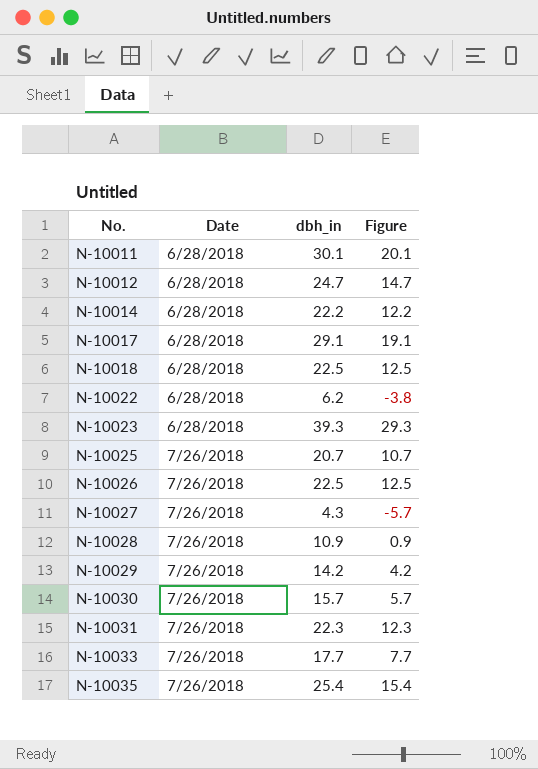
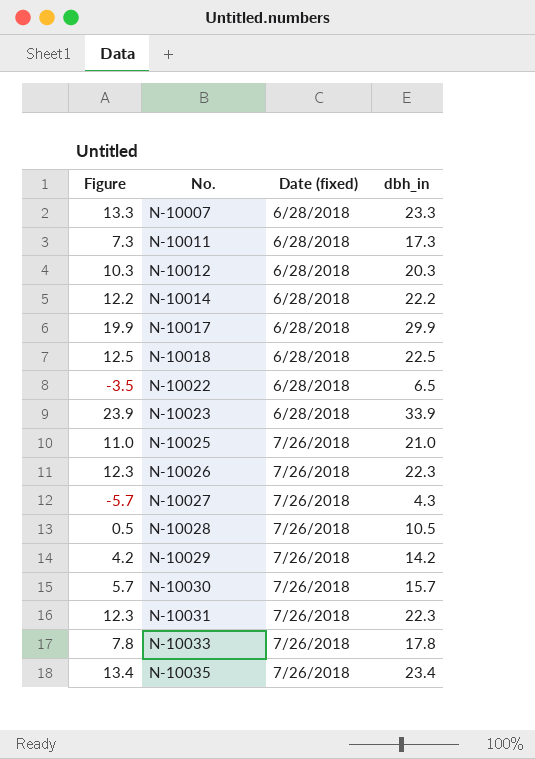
column Figure | position: 4 -> 1
column name: Date -> Date (fixed)
row N-10007: none -> 13.3 | 6/28/2018 | 23.3
N-10011 | Figure: 20.1 -> 7.3
N-10011 | dbh_in: 30.1 -> 17.3
N-10012 | Figure: 14.7 -> 10.3
N-10012 | dbh_in: 24.7 -> 20.3
N-10017 | Figure: 19.1 -> 19.9
N-10017 | dbh_in: 29.1 -> 29.9
N-10022 | Figure: -3.8 -> -3.5
N-10022 | dbh_in: 6.2 -> 6.5
N-10023 | Figure: 29.3 -> 23.9
N-10023 | dbh_in: 39.3 -> 33.9
N-10025 | Figure: 10.7 -> 11.0
N-10025 | dbh_in: 20.7 -> 21.0
N-10026 | Figure: 12.5 -> 12.3
N-10026 | dbh_in: 22.5 -> 22.3
N-10028 | Figure: 0.9 -> 0.5
N-10028 | dbh_in: 10.9 -> 10.5
N-10033 | Figure: 7.7 -> 7.8
N-10033 | dbh_in: 17.7 -> 17.8
N-10035 | Figure: 15.4 -> 13.4
N-10035 | dbh_in: 25.4 -> 23.4

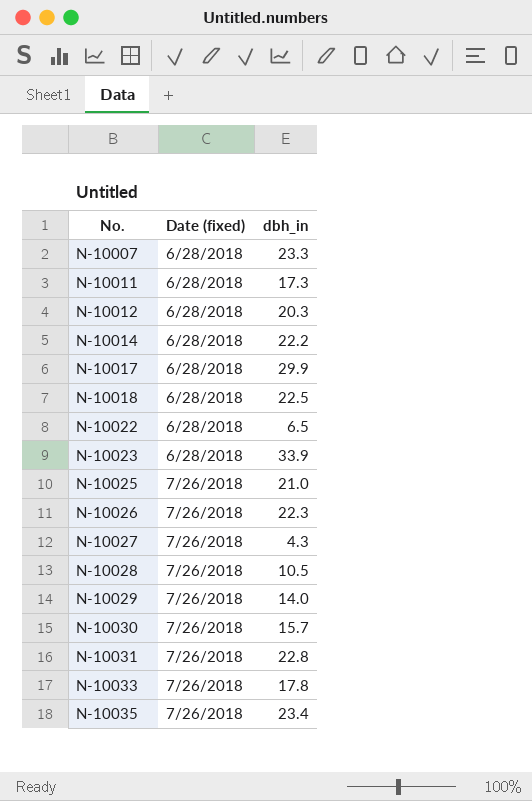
column Figure | formula: [dbh_in] - 10 -> none
N-10029 | dbh_in: 14.2 -> 14.0
N-10031 | dbh_in: 22.3 -> 22.8

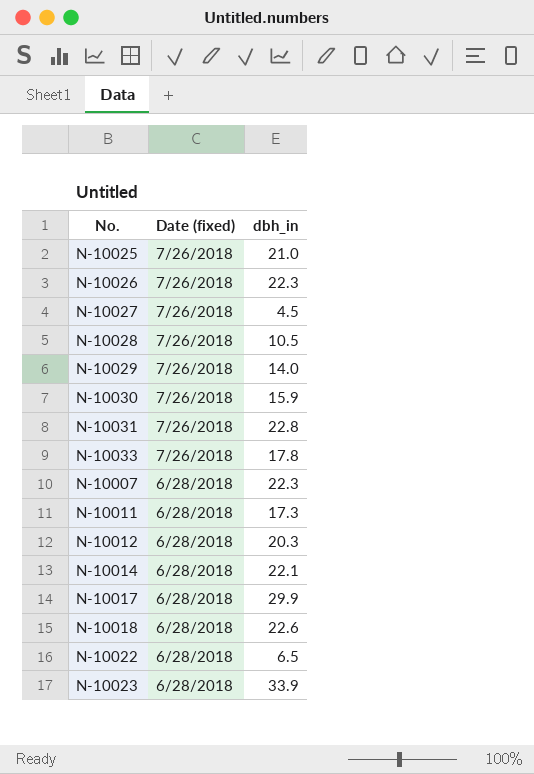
row order: No. ascending -> Date (fixed) descending
row N-10035: 7/26/2018 | 23.4 -> none
N-10027 | dbh_in: 4.3 -> 4.5
N-10030 | dbh_in: 15.7 -> 15.9
N-10007 | dbh_in: 23.3 -> 22.3
N-10014 | dbh_in: 22.2 -> 22.1
N-10018 | dbh_in: 22.5 -> 22.6

